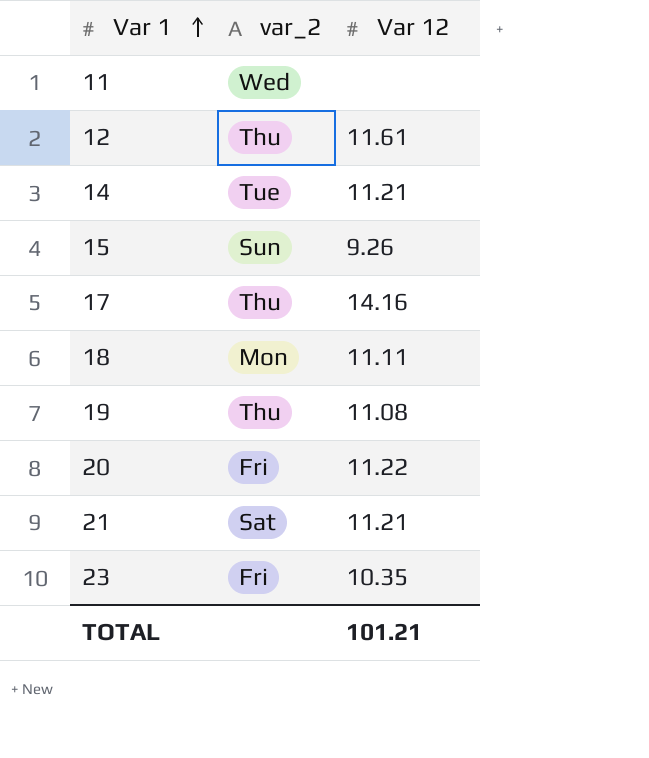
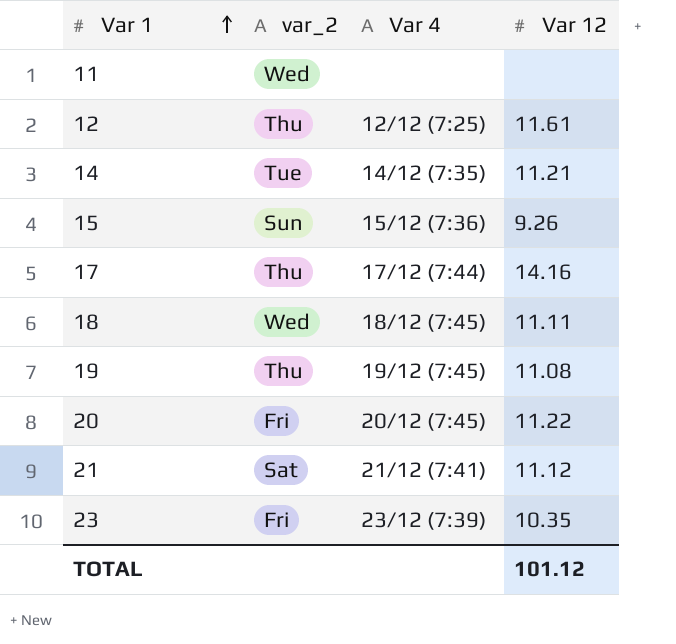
column Var 4 | position: none -> 3
18 | var_2: Mon -> Wed
21 | Var 12: 11.21 -> 11.12
TOTAL | Var 12: 101.21 -> 101.12

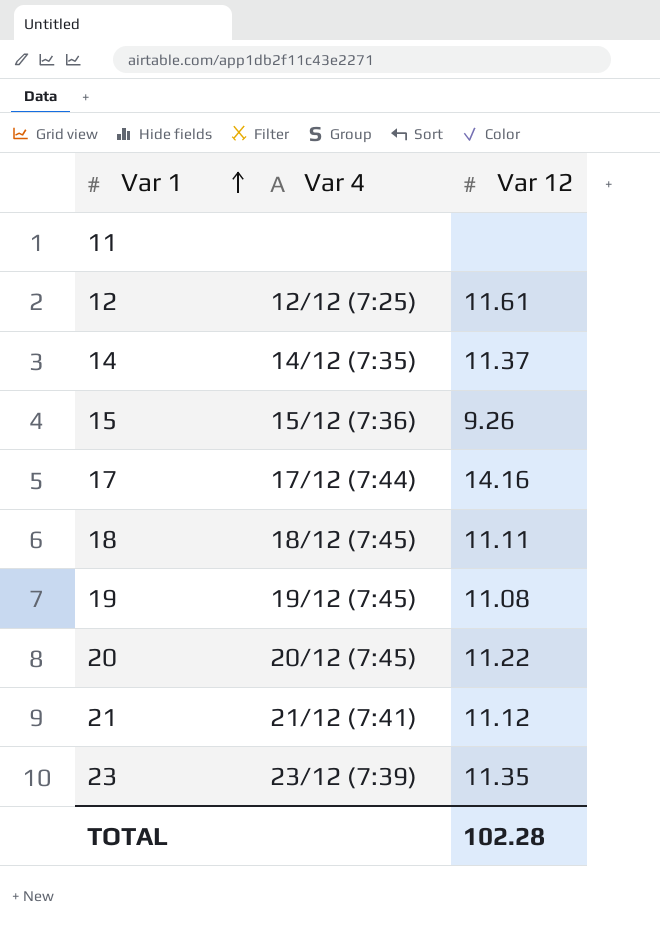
column var_2 | position: 2 -> none
14 | Var 12: 11.21 -> 11.37
23 | Var 12: 10.35 -> 11.35
TOTAL | Var 12: 101.12 -> 102.28

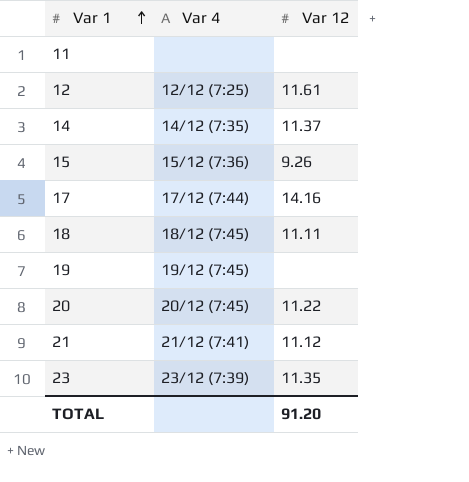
19 | Var 12: 11.08 -> none
TOTAL | Var 12: 102.28 -> 91.20

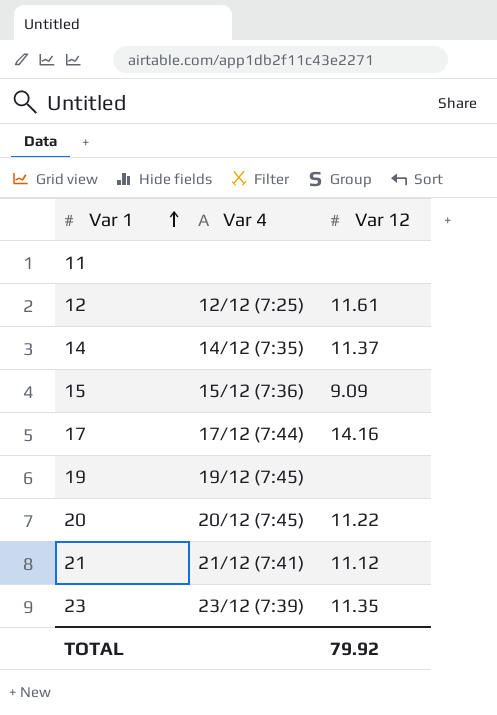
row 18: 18/12 (7:45) | 11.11 -> none
15 | Var 12: 9.26 -> 9.09
TOTAL | Var 12: 91.20 -> 79.92

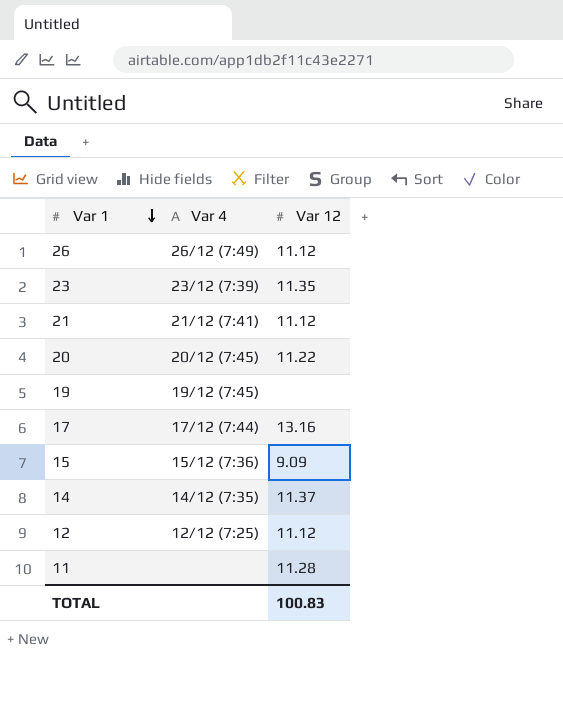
row order: Var 1 ascending -> Var 1 descending
row 26: none -> 26/12 (7:49) | 11.12
17 | Var 12: 14.16 -> 13.16
12 | Var 12: 11.61 -> 11.12
11 | Var 12: none -> 11.28
TOTAL | Var 12: 79.92 -> 100.83

